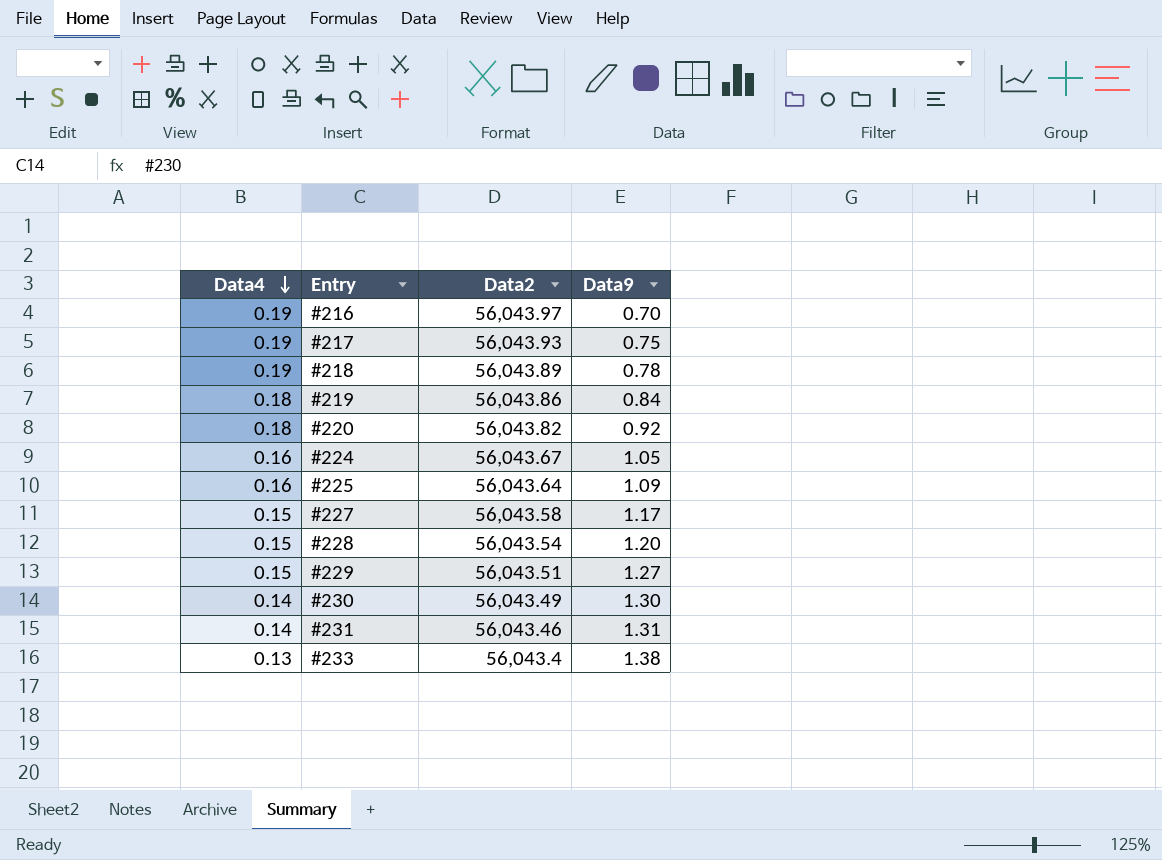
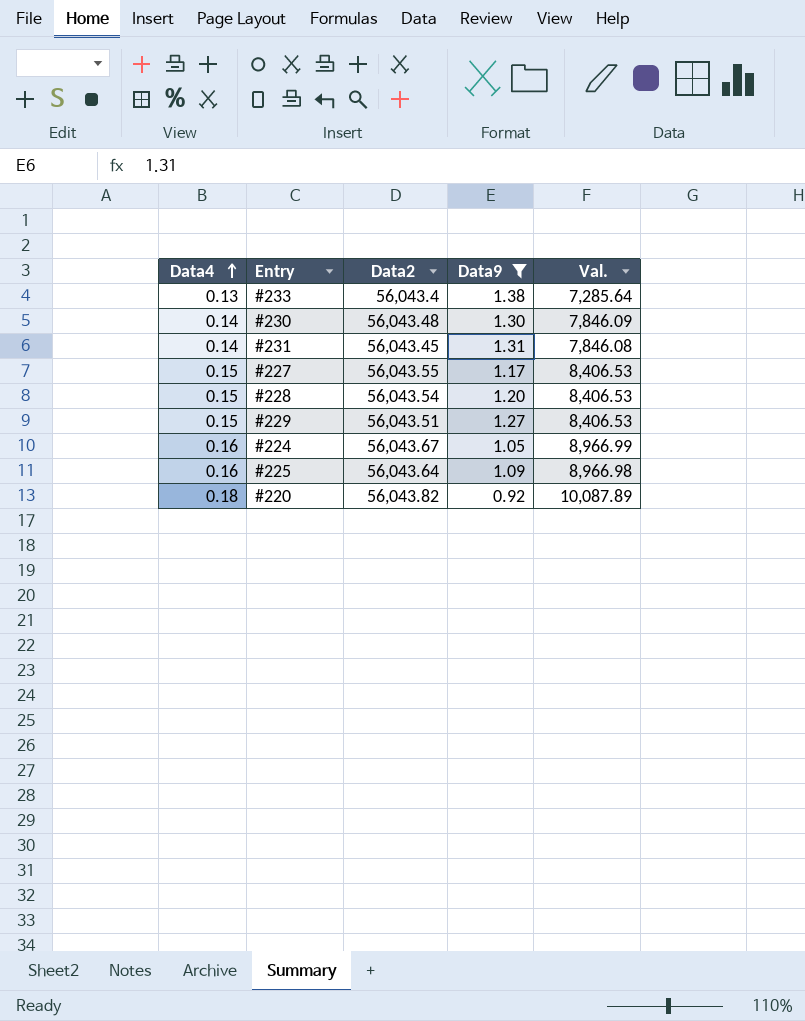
filter: none -> Data9 >= 0.92
row order: Data4 descending -> Data4 ascending
column Val. | formula: none -> [Data4] * [Data2]
#230 | Data2: 56,043.49 -> 56,043.48
#231 | Data2: 56,043.46 -> 56,043.45
#227 | Data2: 56,043.58 -> 56,043.55

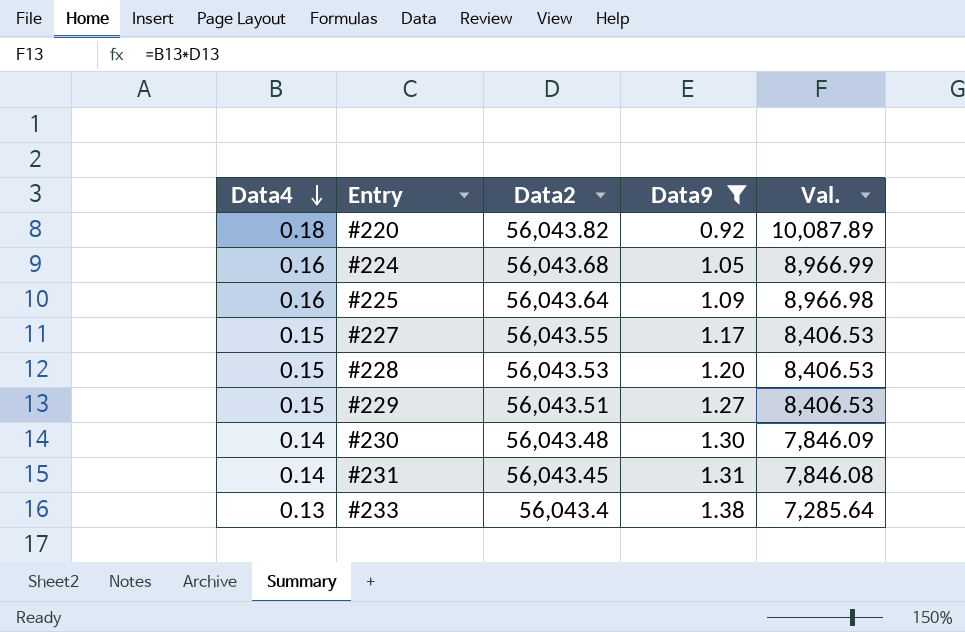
row order: Data4 ascending -> Data4 descending
#224 | Data2: 56,043.67 -> 56,043.68
#228 | Data2: 56,043.54 -> 56,043.53

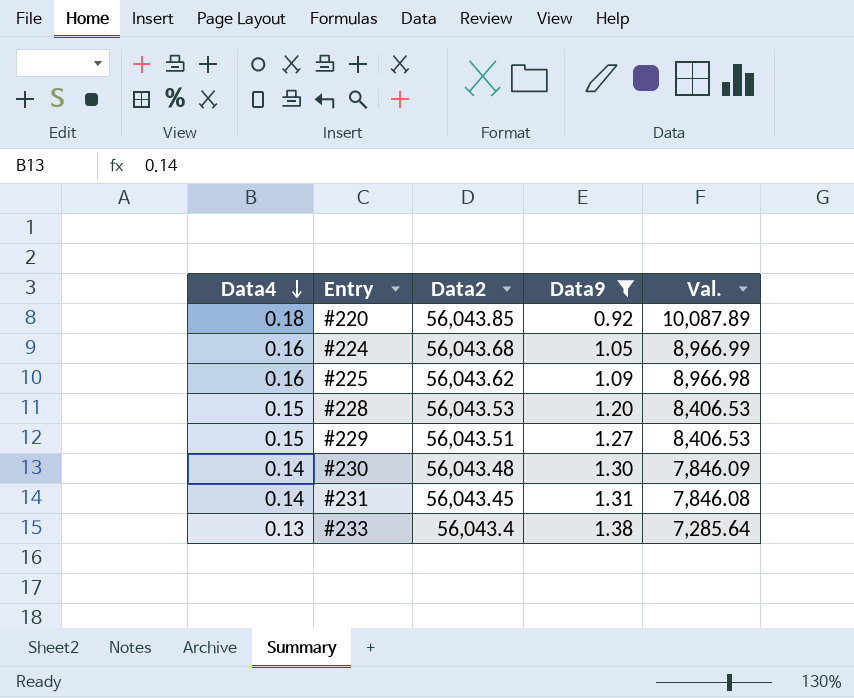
row #227: 0.15 | 56,043.55 | 1.17 | 8,406.53 -> none
#220 | Data2: 56,043.82 -> 56,043.85
#225 | Data2: 56,043.64 -> 56,043.62

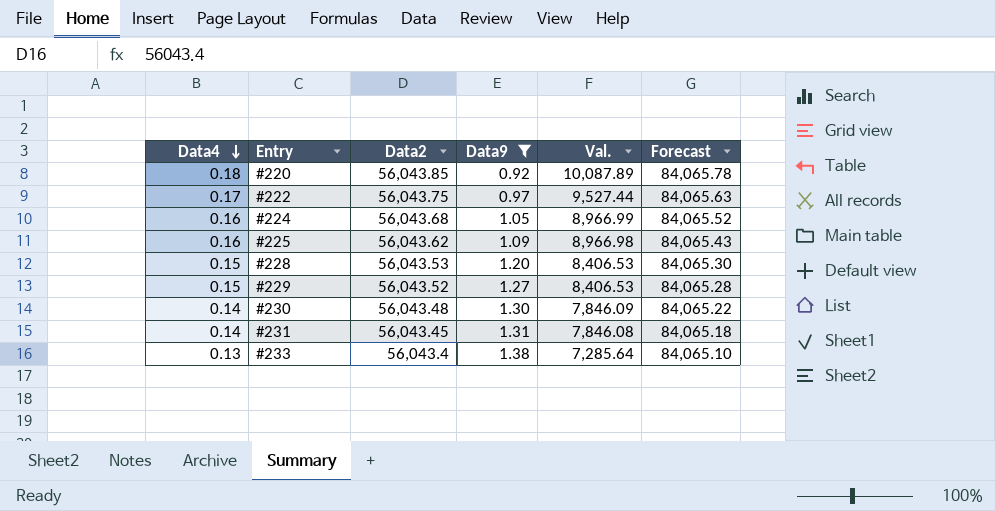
column Forecast | formula: none -> [Data2] * 1.5
row #222: none -> 0.17 | 56,043.75 | 0.97 | 9,527.44 | 84,065.63
#229 | Data2: 56,043.51 -> 56,043.52

